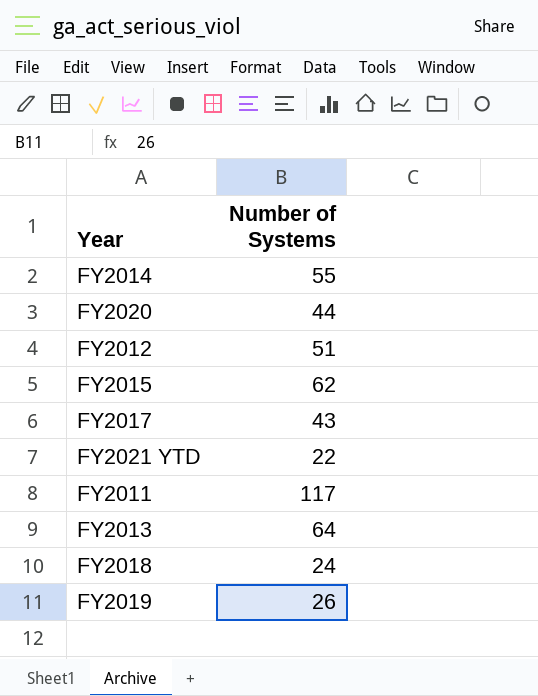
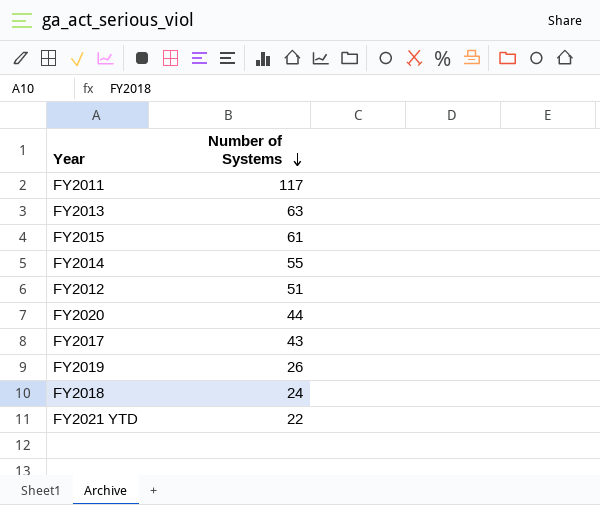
row order: none -> Number of Systems descending
FY2013 | Number of Systems: 64 -> 63
FY2015 | Number of Systems: 62 -> 61

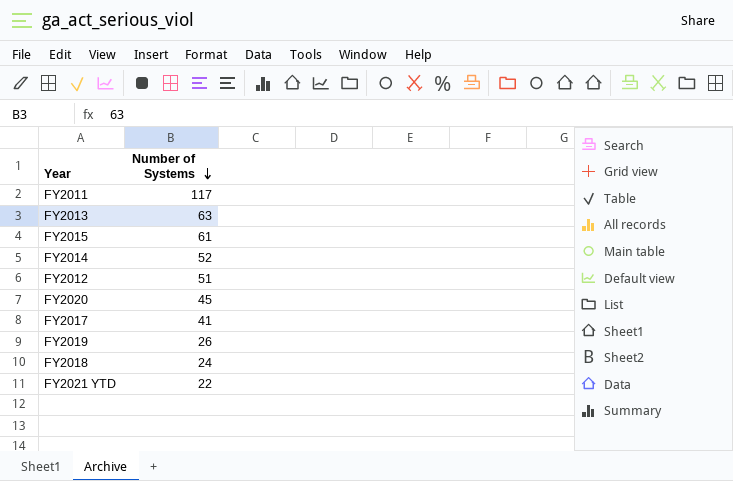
FY2014 | Number of Systems: 55 -> 52
FY2020 | Number of Systems: 44 -> 45
FY2017 | Number of Systems: 43 -> 41

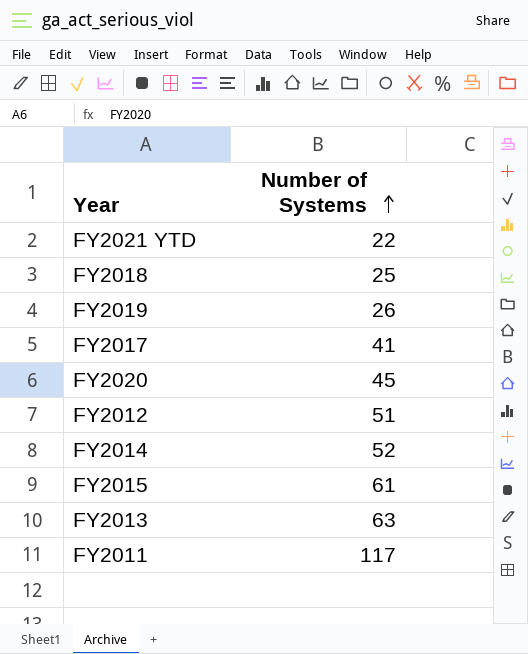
row order: Number of Systems descending -> Number of Systems ascending
FY2018 | Number of Systems: 24 -> 25

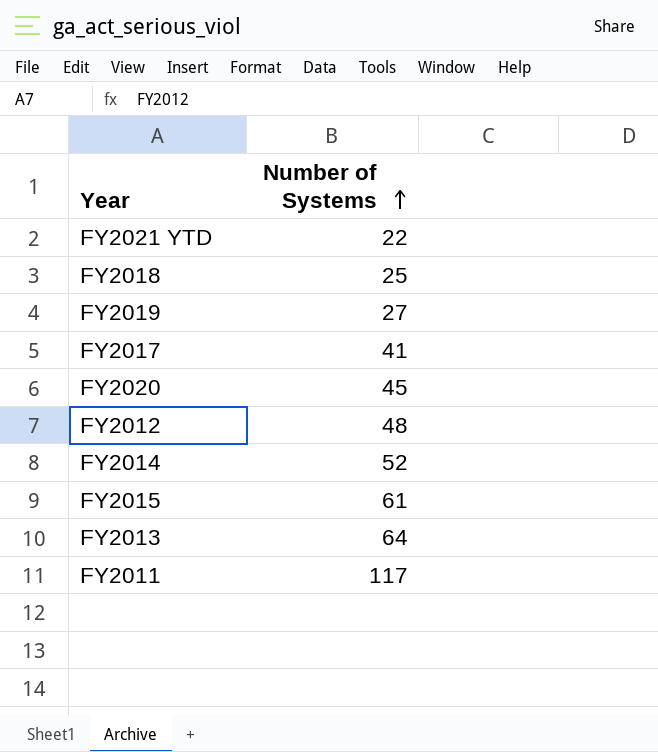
FY2019 | Number of Systems: 26 -> 27
FY2012 | Number of Systems: 51 -> 48
FY2013 | Number of Systems: 63 -> 64

